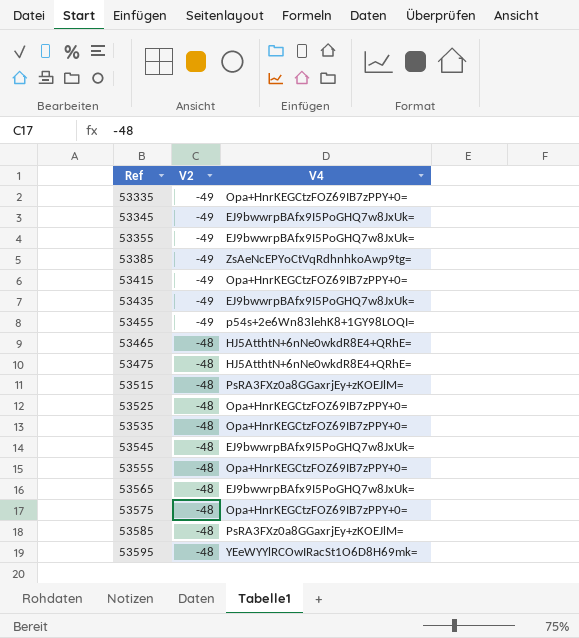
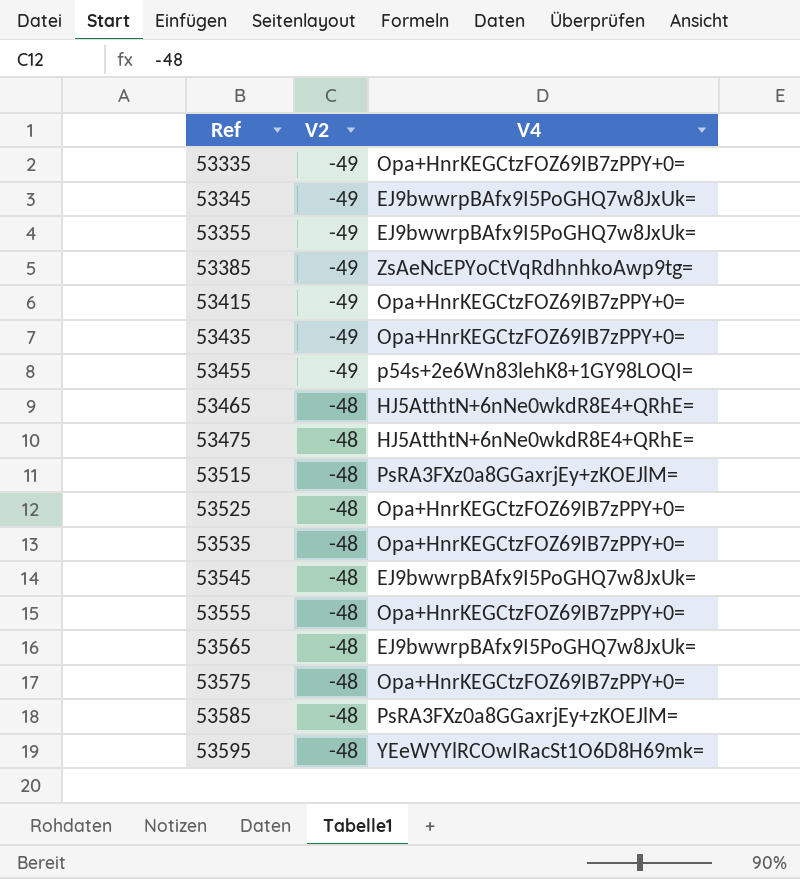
53435 | V4: EJ9bwwrpBAfx9I5PoGHQ7w8JxUk= -> Opa+HnrKEGCtzFOZ69IB7zPPY+0=

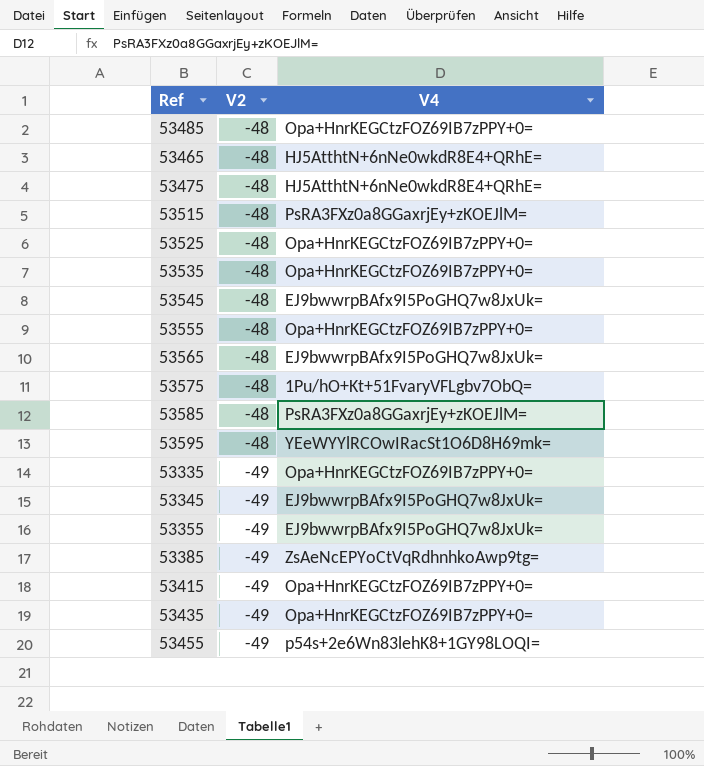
row order: Ref ascending -> V2 descending
row 53485: none -> -48 | Opa+HnrKEGCtzFOZ69IB7zPPY+0=
53575 | V4: Opa+HnrKEGCtzFOZ69IB7zPPY+0= -> 1Pu/hO+Kt+51FvaryVFLgbv7ObQ=

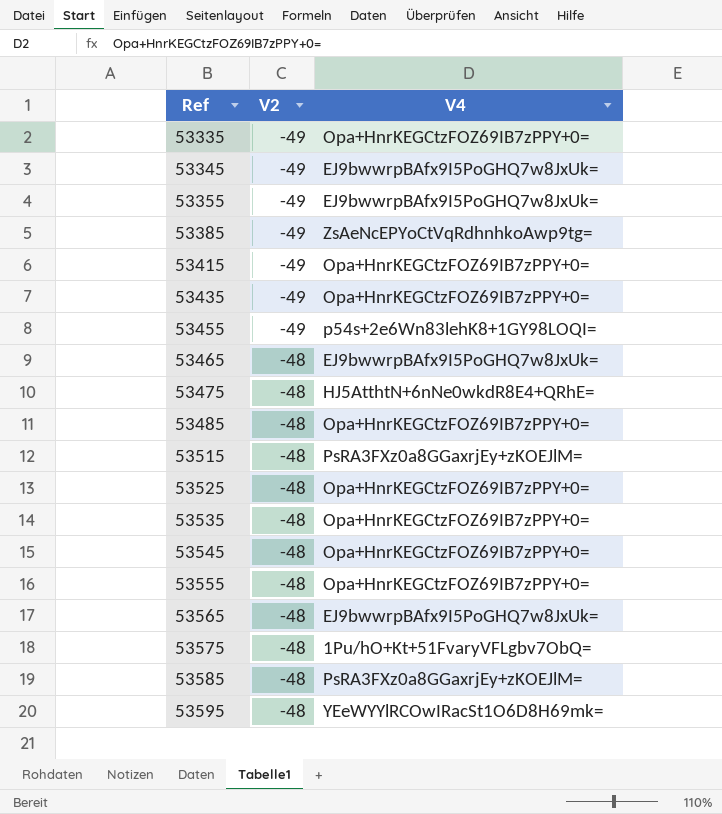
row order: V2 descending -> Ref ascending
53465 | V4: HJ5AtthtN+6nNe0wkdR8E4+QRhE= -> EJ9bwwrpBAfx9I5PoGHQ7w8JxUk=
53545 | V4: EJ9bwwrpBAfx9I5PoGHQ7w8JxUk= -> Opa+HnrKEGCtzFOZ69IB7zPPY+0=

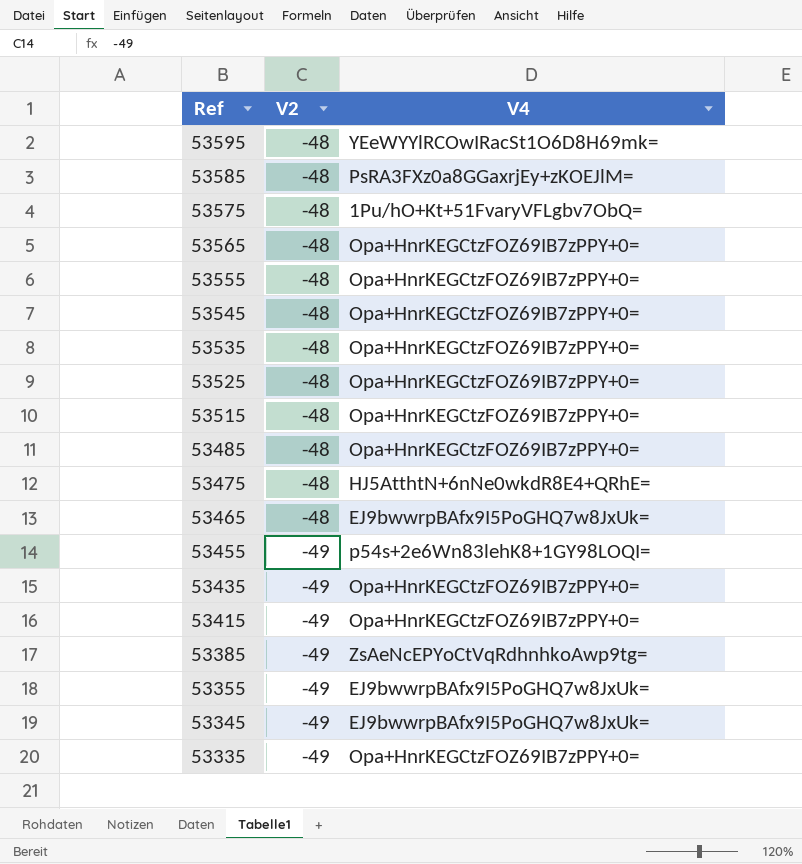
row order: Ref ascending -> Ref descending
53565 | V4: EJ9bwwrpBAfx9I5PoGHQ7w8JxUk= -> Opa+HnrKEGCtzFOZ69IB7zPPY+0=
53515 | V4: PsRA3FXz0a8GGaxrjEy+zKOEJlM= -> Opa+HnrKEGCtzFOZ69IB7zPPY+0=

